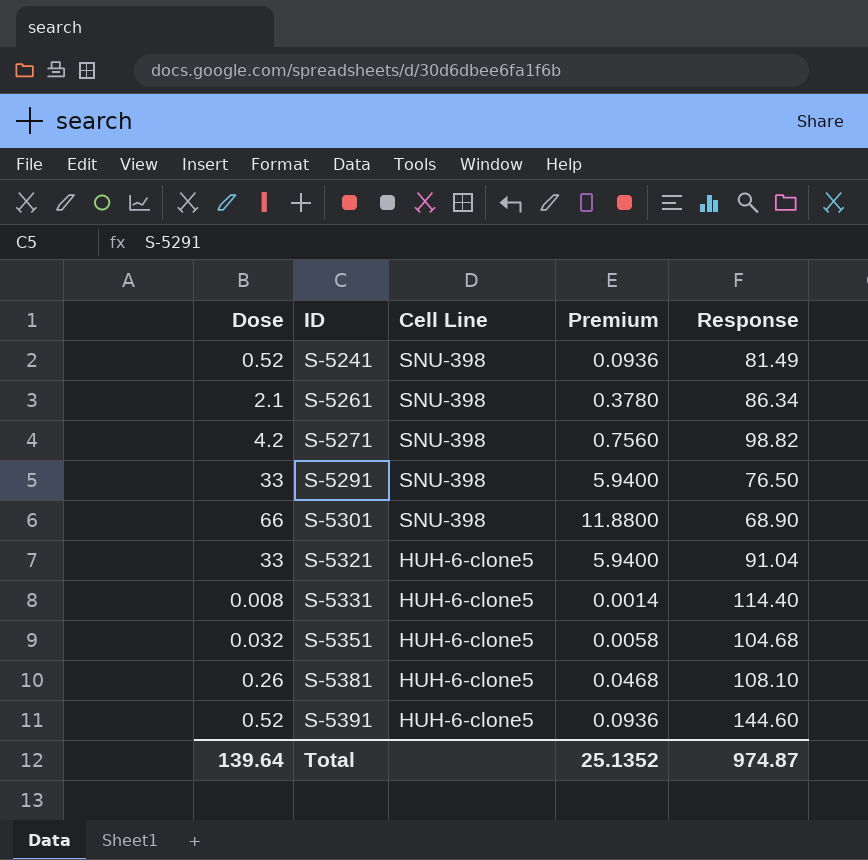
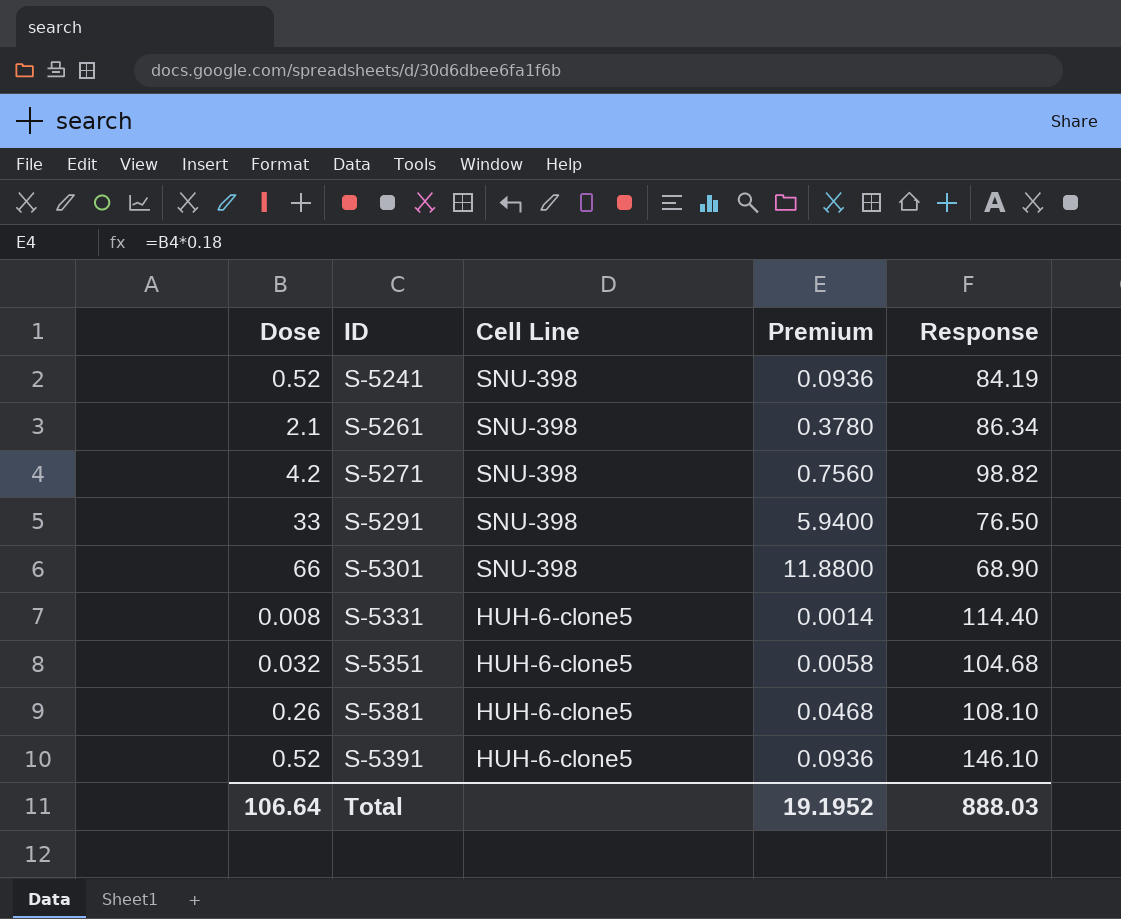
row S-5321: 33 | HUH-6-clone5 | 5.9400 | 91.04 -> none
S-5241 | Response: 81.49 -> 84.19
S-5391 | Response: 144.60 -> 146.10
Total | Dose: 139.64 -> 106.64
Total | Premium: 25.1352 -> 19.1952
Total | Response: 974.87 -> 888.03

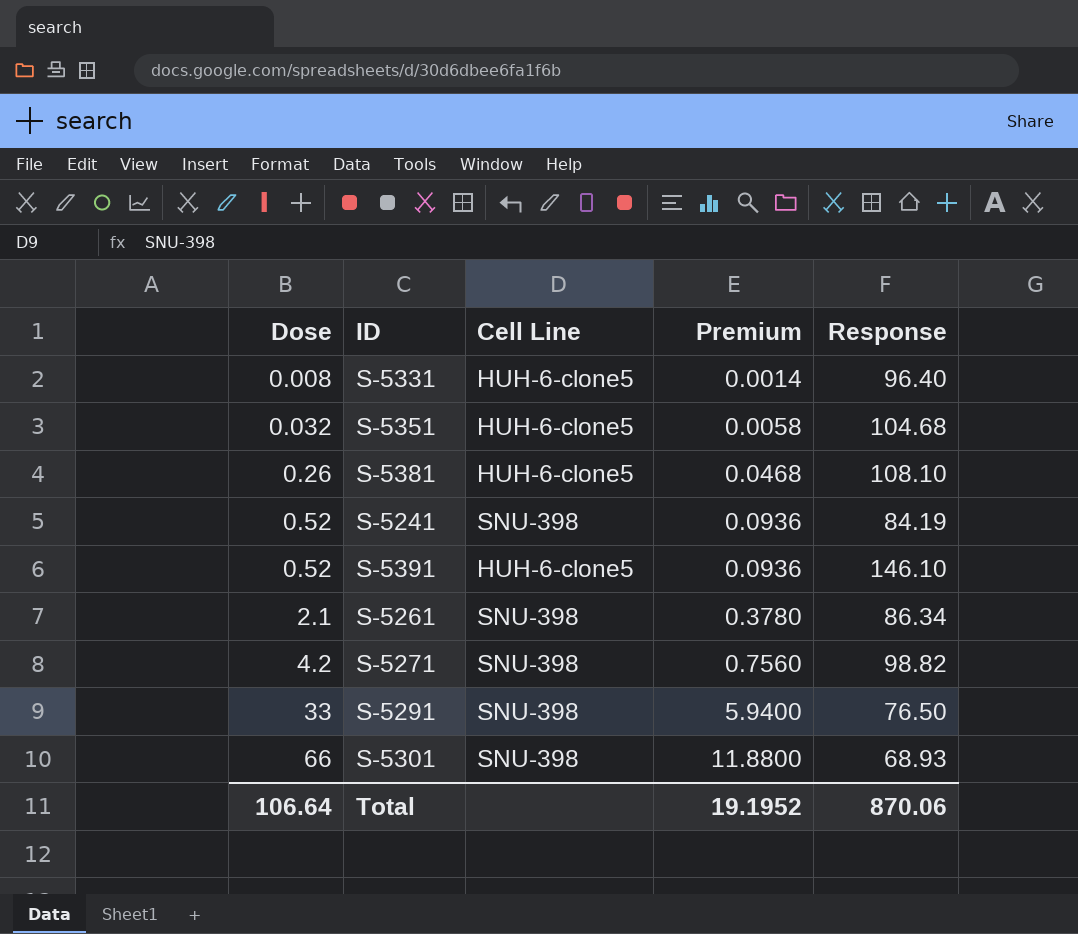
row order: ID ascending -> Dose ascending
S-5331 | Response: 114.40 -> 96.40
S-5301 | Response: 68.90 -> 68.93
Total | Response: 888.03 -> 870.06

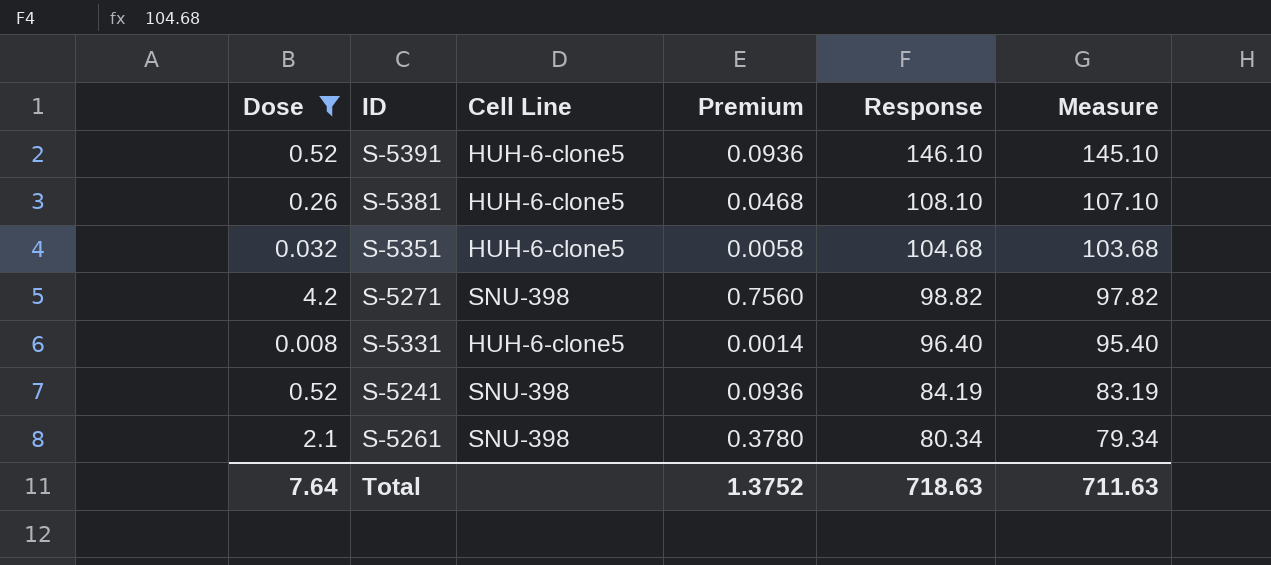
filter: none -> Dose <= 4.2
row order: Dose ascending -> Response descending
column Measure | formula: none -> [Response] - 1
S-5261 | Response: 86.34 -> 80.34
Total | Dose: 106.64 -> 7.64
Total | Premium: 19.1952 -> 1.3752
Total | Response: 870.06 -> 718.63

